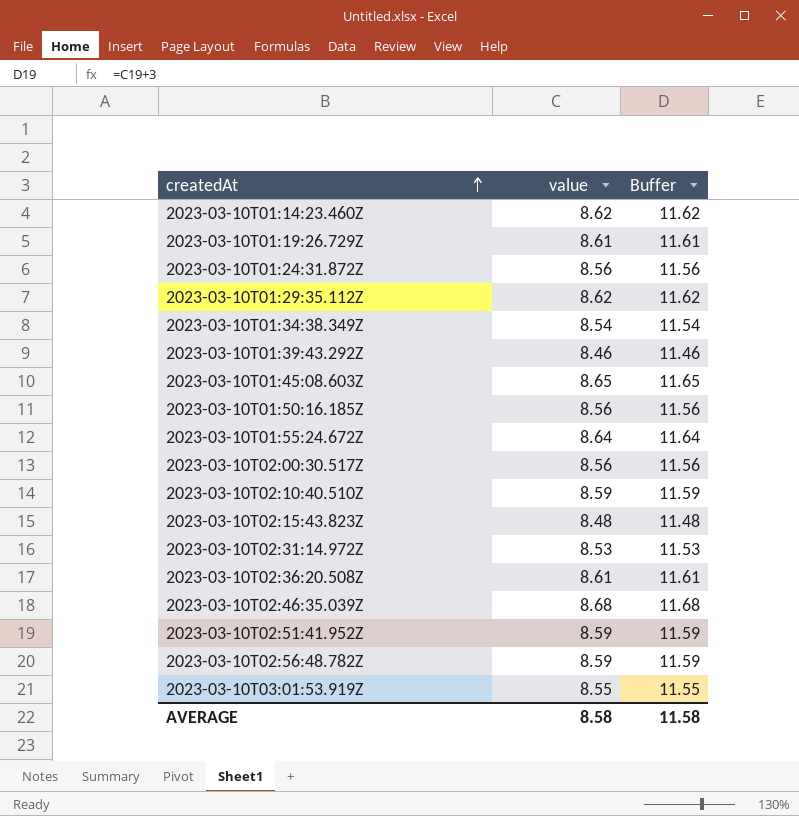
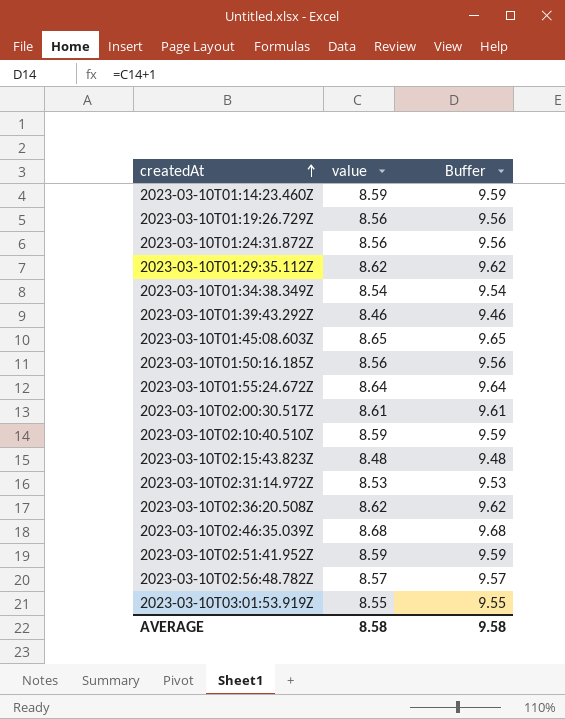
column Buffer | formula: [value] + 3 -> [value] + 1
2023-03-10T01:14:23.460Z | value: 8.62 -> 8.59
2023-03-10T01:19:26.729Z | value: 8.61 -> 8.56
2023-03-10T02:00:30.517Z | value: 8.56 -> 8.61
2023-03-10T02:36:20.508Z | value: 8.61 -> 8.62
2023-03-10T02:56:48.782Z | value: 8.59 -> 8.57
AVERAGE | Buffer: 11.58 -> 9.58

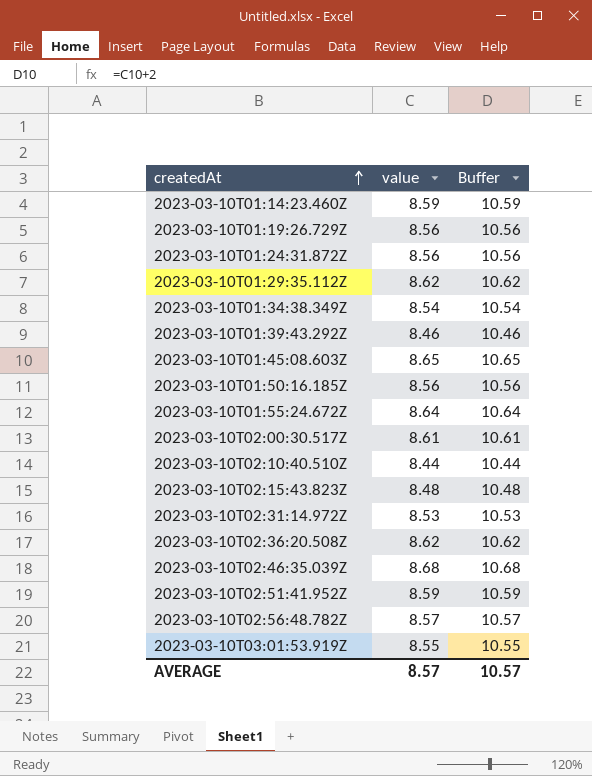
column Buffer | formula: [value] + 1 -> [value] + 2
2023-03-10T02:10:40.510Z | value: 8.59 -> 8.44
AVERAGE | value: 8.58 -> 8.57
AVERAGE | Buffer: 9.58 -> 10.57

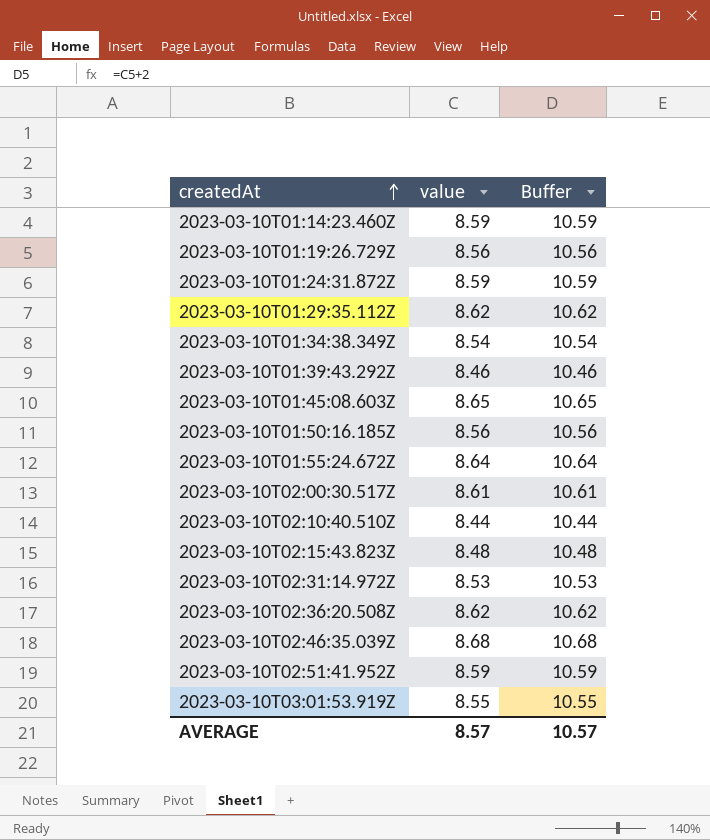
row 2023-03-10T02:56:48.782Z: 8.57 | 10.57 -> none
2023-03-10T01:24:31.872Z | value: 8.56 -> 8.59
2023-03-10T01:24:31.872Z | Buffer: 10.56 -> 10.59

